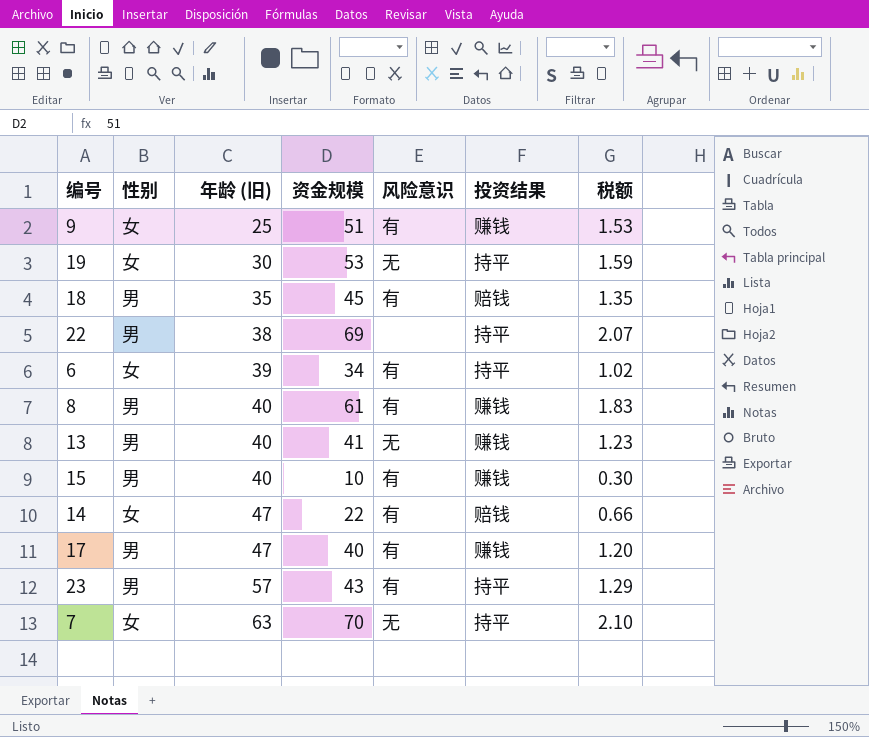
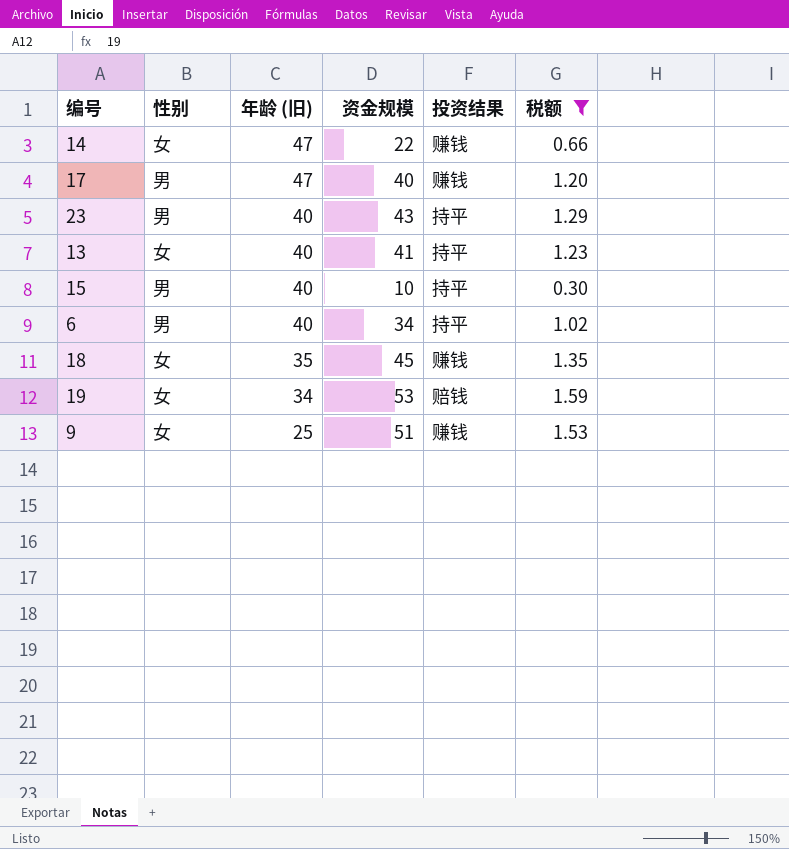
filter: none -> 税额 <= 1.59
row order: 年龄 (旧) ascending -> 年龄 (旧) descending
column 风险意识 | position: 5 -> none
14 | 投资结果: 赔钱 -> 赚钱
23 | 年龄 (旧): 57 -> 40
13 | 性别: 男 -> 女
13 | 投资结果: 赚钱 -> 持平
15 | 投资结果: 赚钱 -> 持平
6 | 性别: 女 -> 男
6 | 年龄 (旧): 39 -> 40
18 | 性别: 男 -> 女
18 | 投资结果: 赔钱 -> 赚钱
19 | 年龄 (旧): 30 -> 34
19 | 投资结果: 持平 -> 赔钱

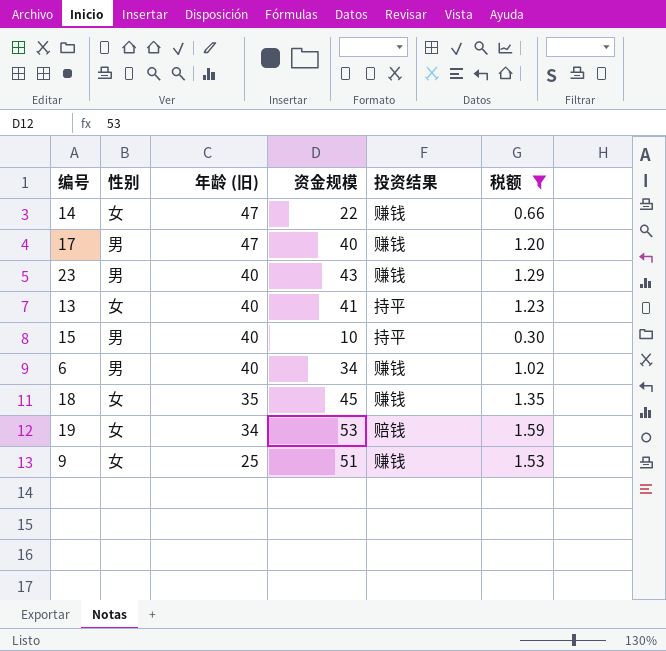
23 | 投资结果: 持平 -> 赚钱
6 | 投资结果: 持平 -> 赚钱

